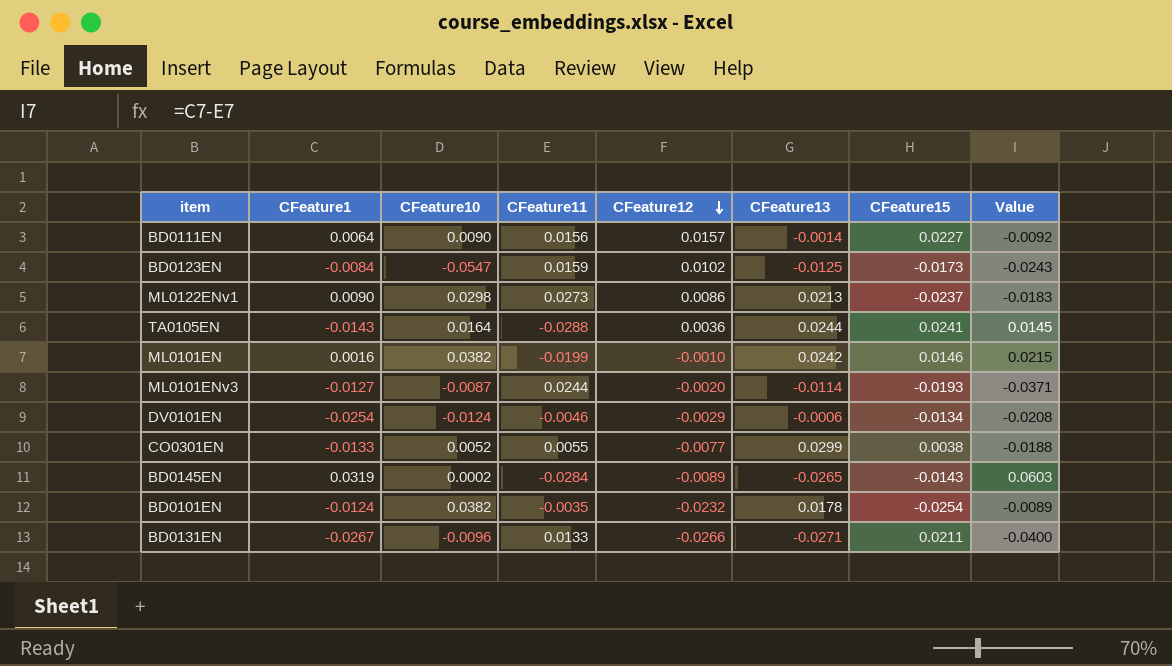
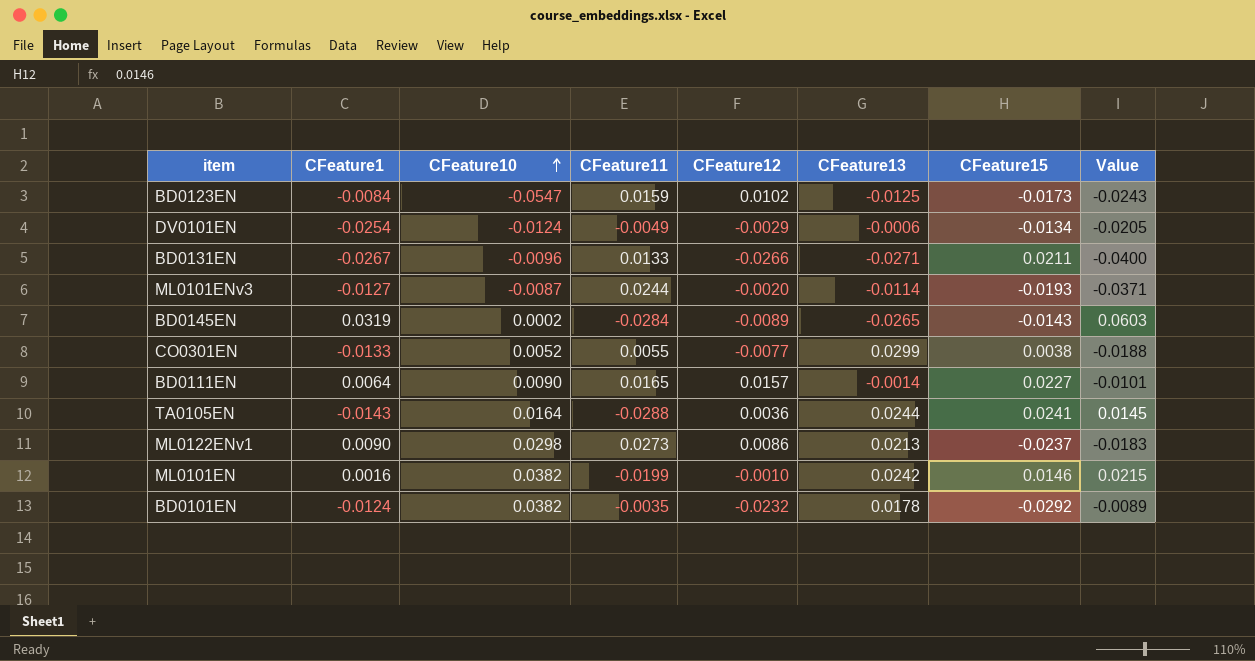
row order: CFeature12 descending -> CFeature10 ascending
DV0101EN | CFeature11: -0.0046 -> -0.0049
DV0101EN | Value: -0.0208 -> -0.0205
BD0111EN | CFeature11: 0.0156 -> 0.0165
BD0111EN | Value: -0.0092 -> -0.0101
BD0101EN | CFeature15: -0.0254 -> -0.0292

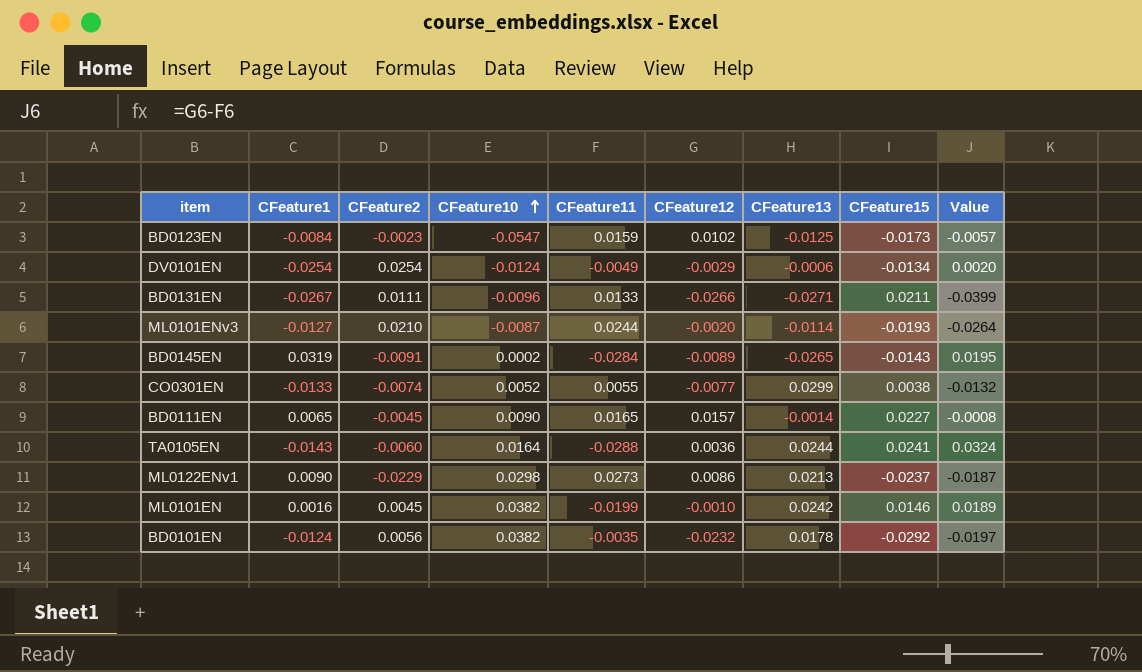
column CFeature2 | position: none -> 3
column Value | formula: [CFeature1] - [CFeature11] -> [CFeature12] - [CFeature11]
BD0111EN | CFeature1: 0.0064 -> 0.0065

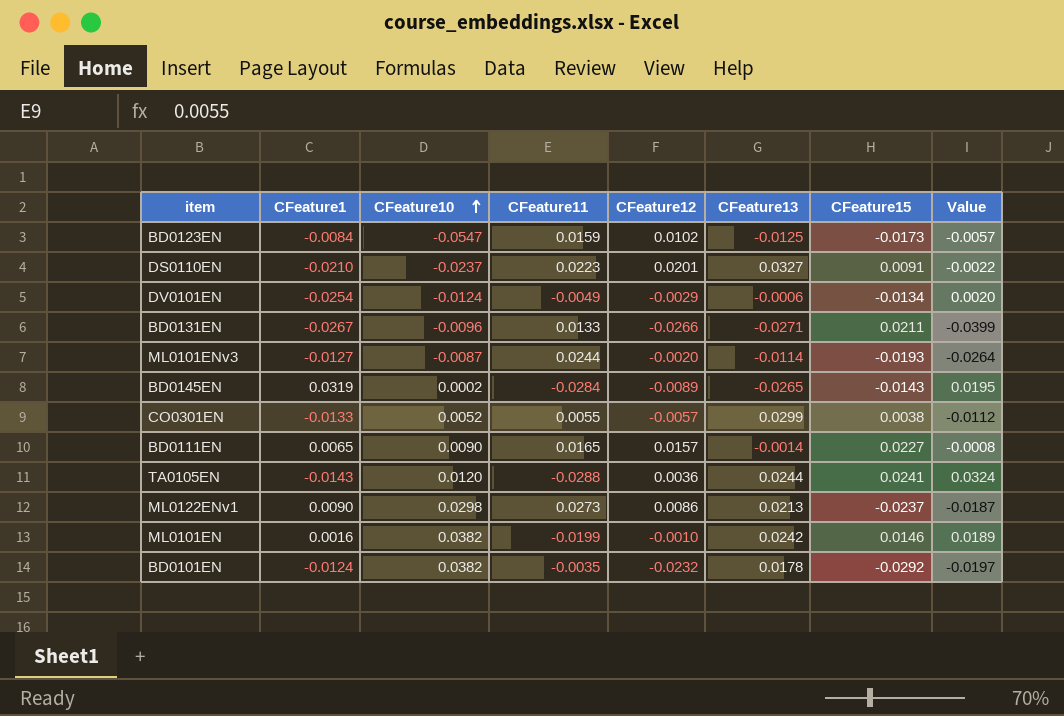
column CFeature2 | position: 3 -> none
row DS0110EN: none -> -0.0210 | -0.0237 | 0.0223 | 0.0201 | 0.0327 | 0.0091 | -0.0022
CO0301EN | CFeature12: -0.0077 -> -0.0057
CO0301EN | Value: -0.0132 -> -0.0112
TA0105EN | CFeature10: 0.0164 -> 0.0120

